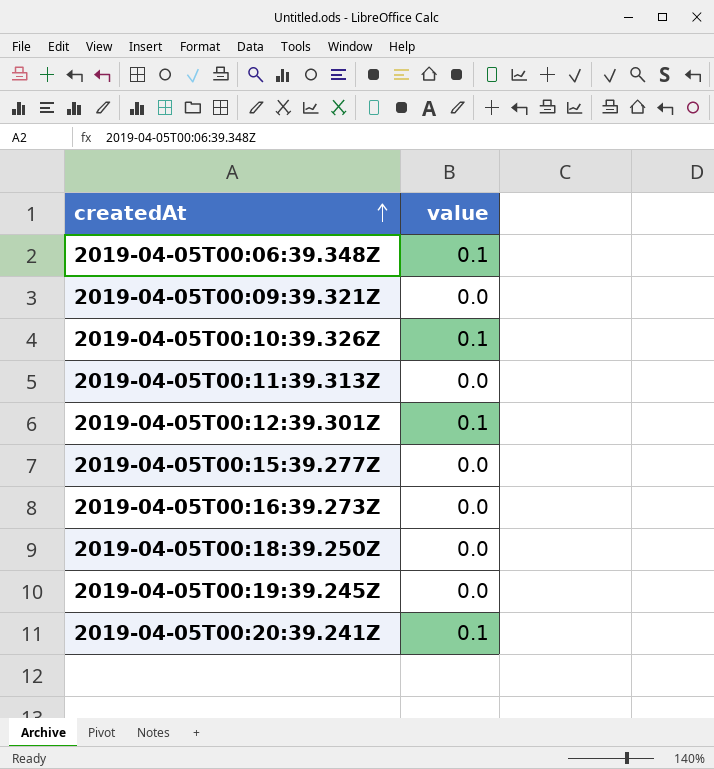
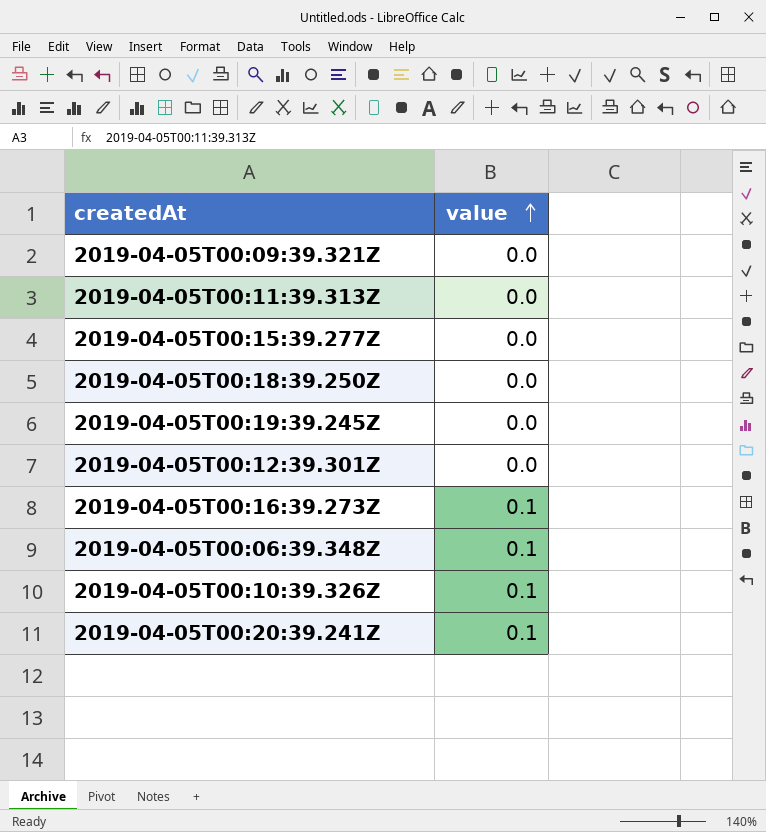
row order: createdAt ascending -> value ascending
2019-04-05T00:12:39.301Z | value: 0.1 -> 0.0
2019-04-05T00:16:39.273Z | value: 0.0 -> 0.1

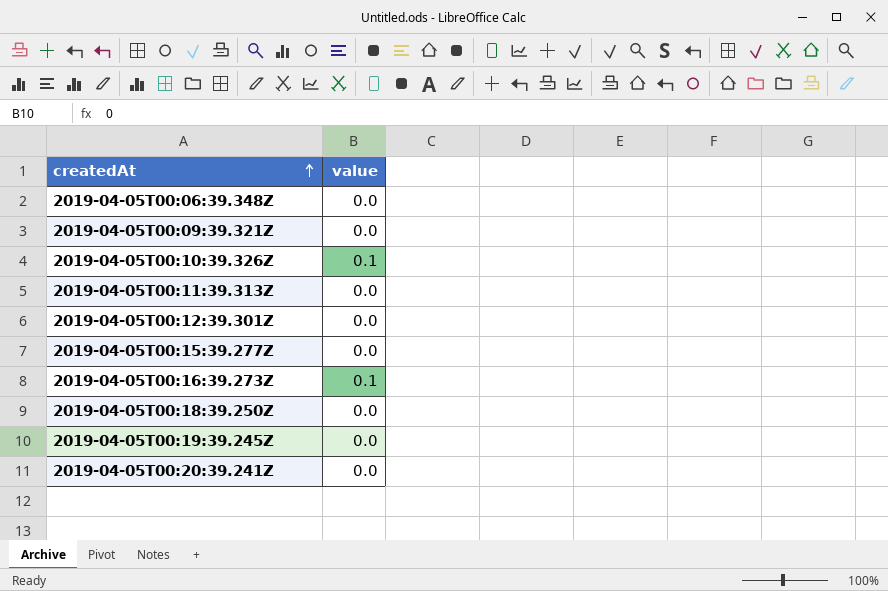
row order: value ascending -> createdAt ascending
2019-04-05T00:06:39.348Z | value: 0.1 -> 0.0
2019-04-05T00:20:39.241Z | value: 0.1 -> 0.0

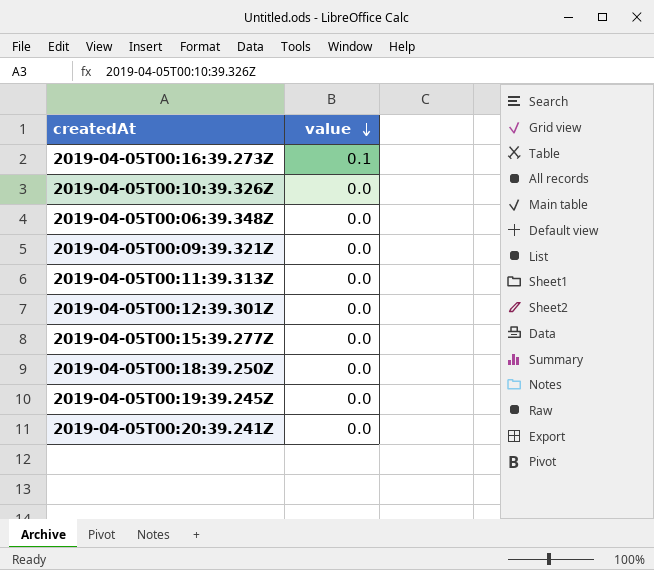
row order: createdAt ascending -> value descending
2019-04-05T00:10:39.326Z | value: 0.1 -> 0.0

